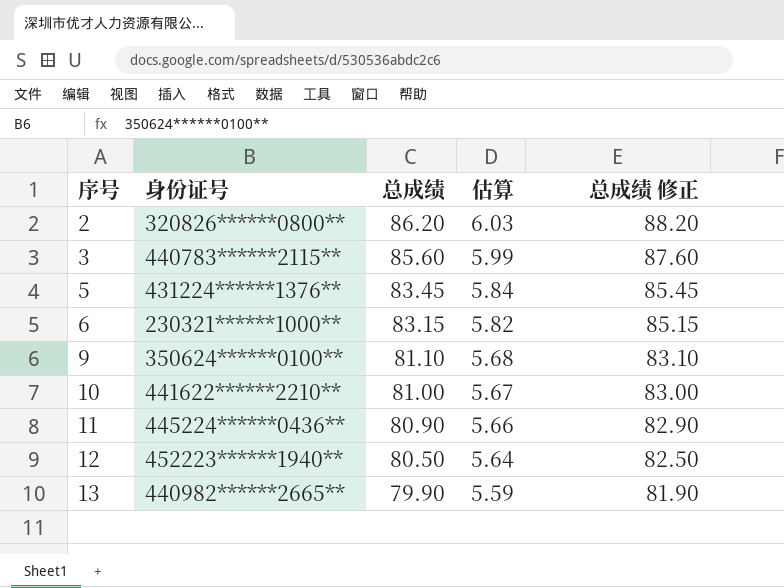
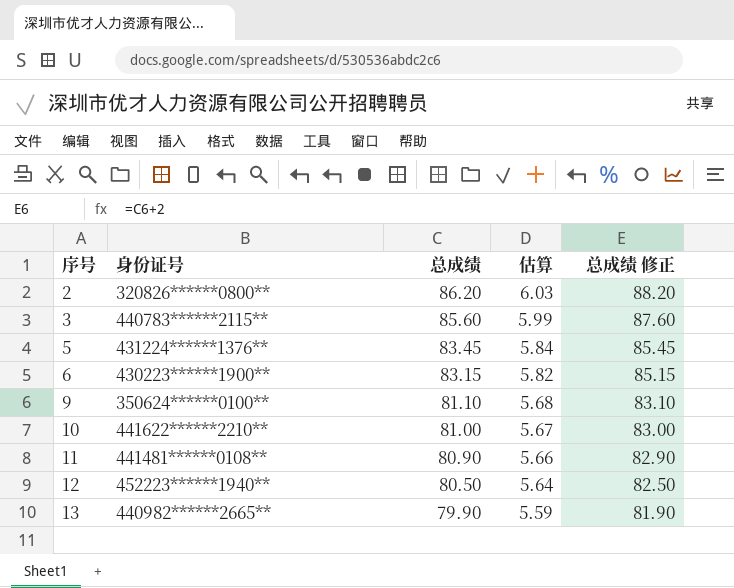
6 | 身份证号: 230321******1000** -> 430223******1900**
11 | 身份证号: 445224******0436** -> 441481******0108**

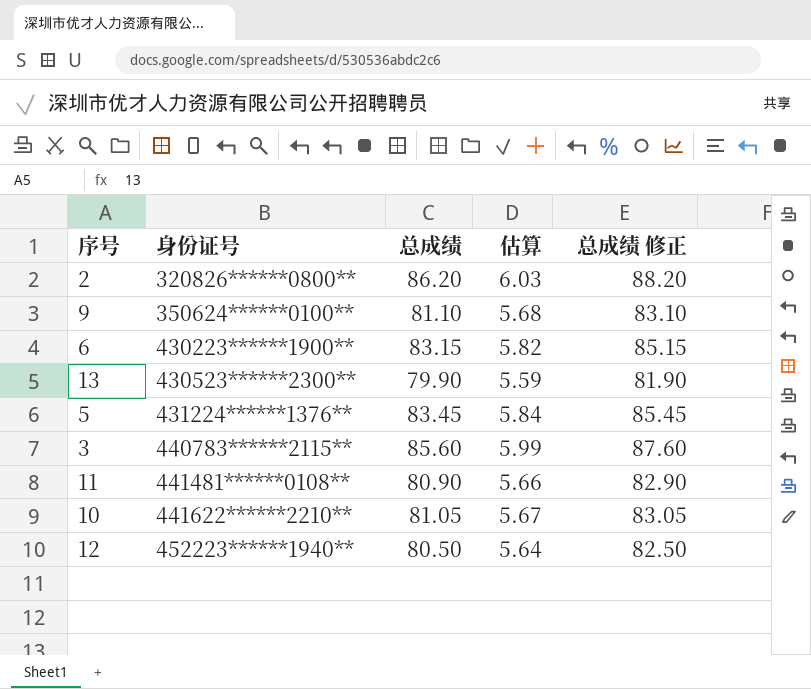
row order: 序号 ascending -> 身份证号 ascending
13 | 身份证号: 440982******2665** -> 430523******2300**
10 | 总成绩: 81.00 -> 81.05
10 | 总成绩 修正: 83.00 -> 83.05

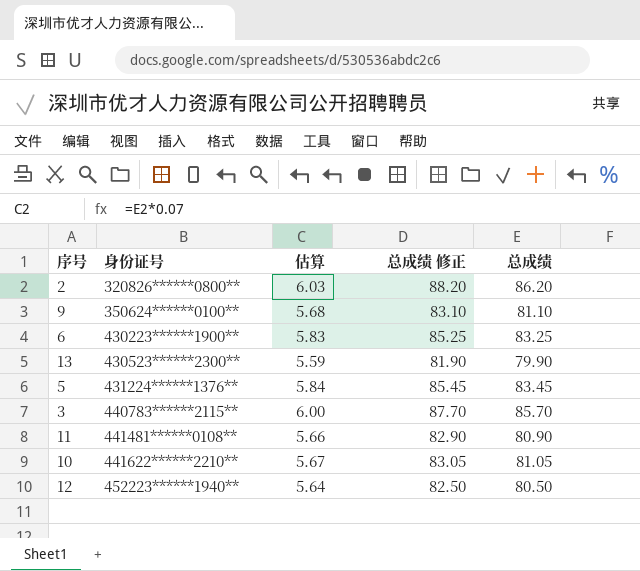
column 总成绩 | position: 3 -> 5
6 | 估算: 5.82 -> 5.83
6 | 总成绩 修正: 85.15 -> 85.25
6 | 总成绩: 83.15 -> 83.25
3 | 估算: 5.99 -> 6.00
3 | 总成绩 修正: 87.60 -> 87.70
3 | 总成绩: 85.60 -> 85.70

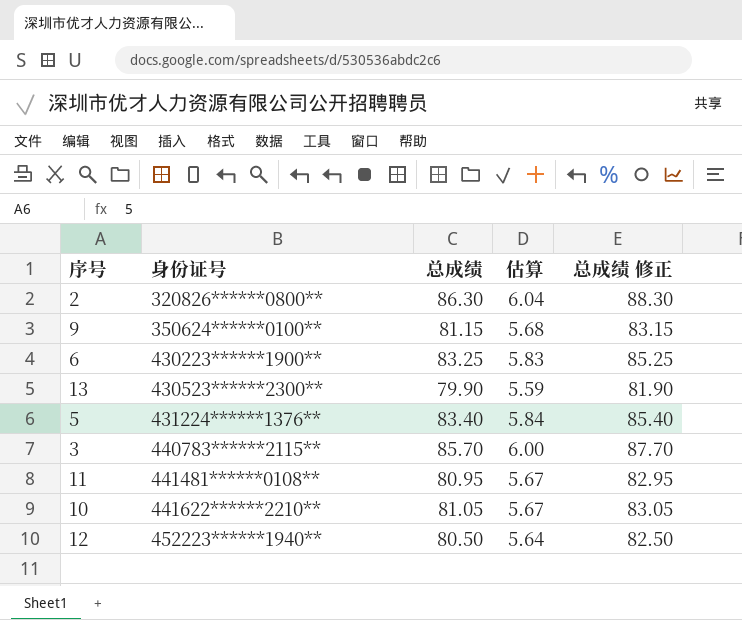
column 总成绩 | position: 5 -> 3
2 | 总成绩: 86.20 -> 86.30
2 | 估算: 6.03 -> 6.04
2 | 总成绩 修正: 88.20 -> 88.30
9 | 总成绩: 81.10 -> 81.15
9 | 总成绩 修正: 83.10 -> 83.15
5 | 总成绩: 83.45 -> 83.40
5 | 总成绩 修正: 85.45 -> 85.40
11 | 总成绩: 80.90 -> 80.95
11 | 估算: 5.66 -> 5.67
11 | 总成绩 修正: 82.90 -> 82.95

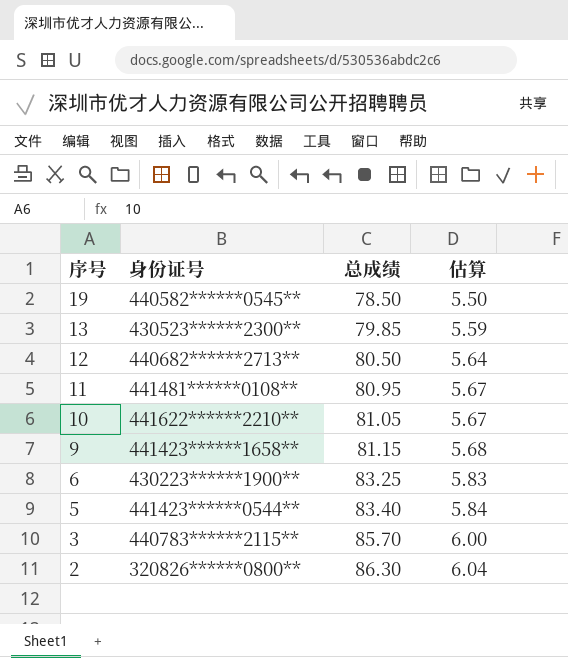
row order: 身份证号 ascending -> 序号 descending
column 总成绩 修正 | formula: [总成绩] + 2 -> none
row 19: none -> 440582******0545** | 78.50 | 5.50
13 | 总成绩: 79.90 -> 79.85
12 | 身份证号: 452223******1940** -> 440682******2713**
9 | 身份证号: 350624******0100** -> 441423******1658**
5 | 身份证号: 431224******1376** -> 441423******0544**

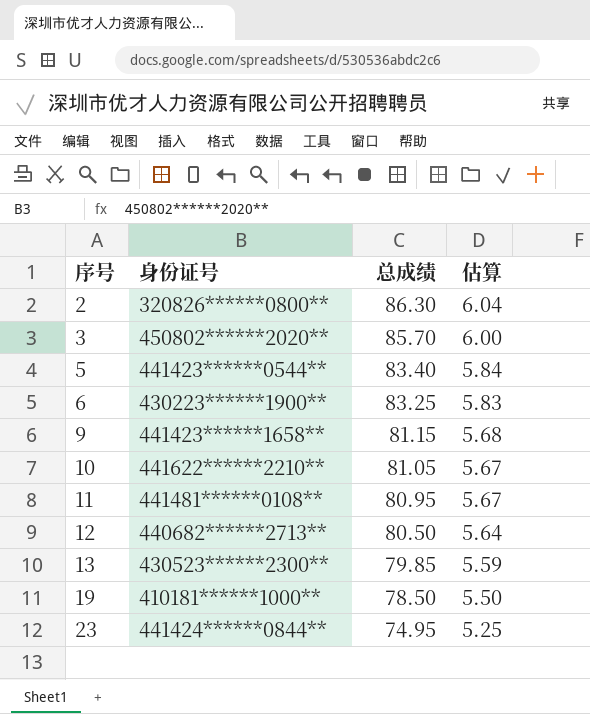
row order: 序号 descending -> 序号 ascending
3 | 身份证号: 440783******2115** -> 450802******2020**
19 | 身份证号: 440582******0545** -> 410181******1000**
row 23: none -> 441424******0844** | 74.95 | 5.25

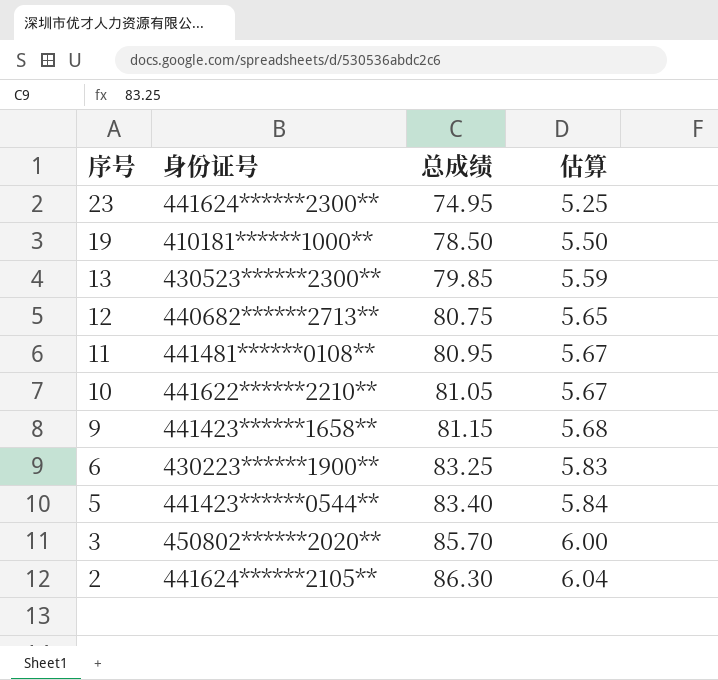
row order: 序号 ascending -> 序号 descending
23 | 身份证号: 441424******0844** -> 441624******2300**
12 | 总成绩: 80.50 -> 80.75
12 | 估算: 5.64 -> 5.65
2 | 身份证号: 320826******0800** -> 441624******2105**

